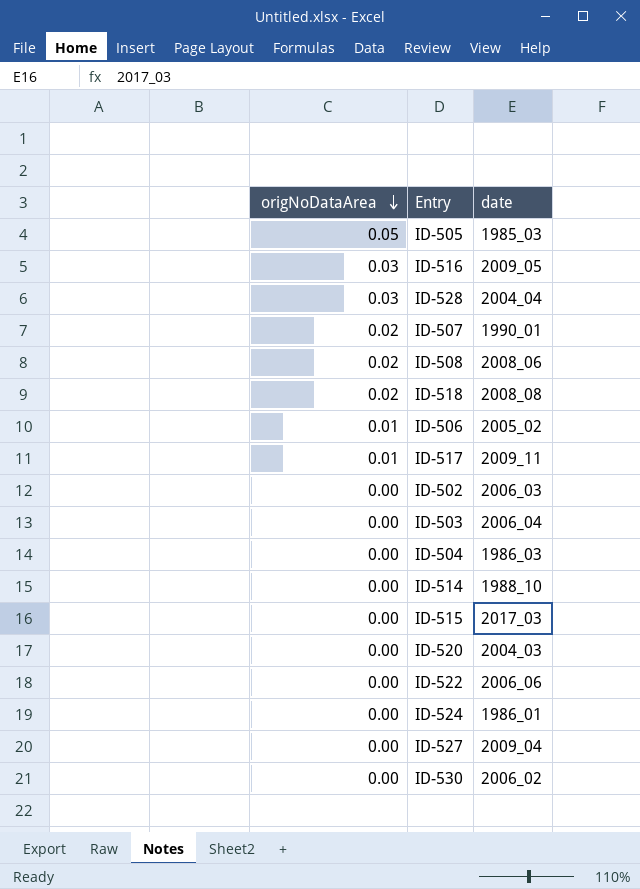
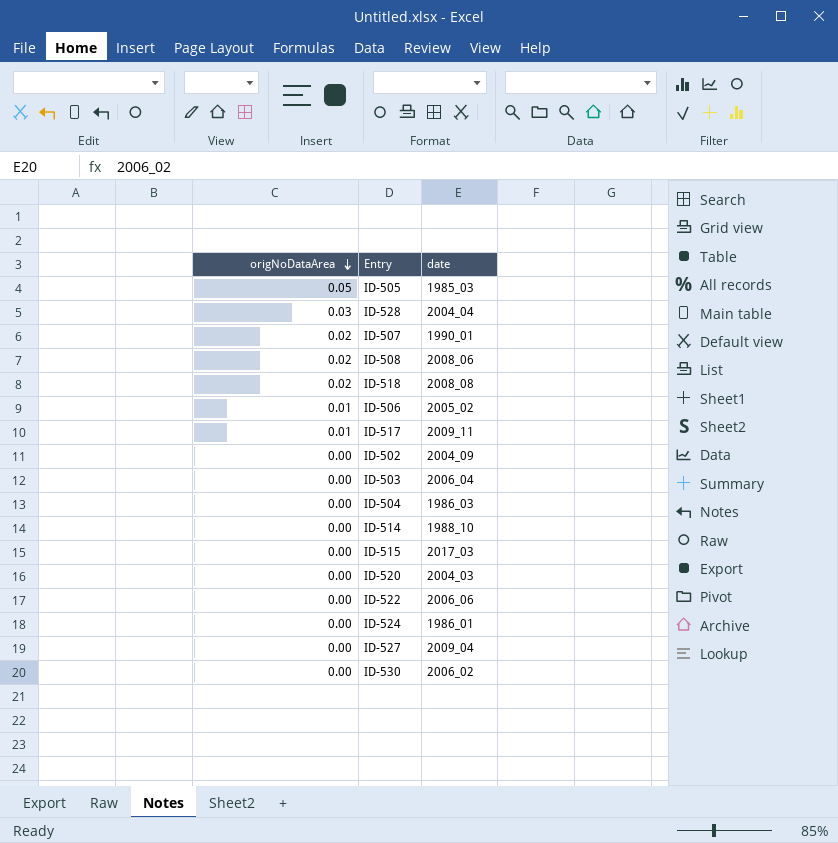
row ID-516: 0.03 | 2009_05 -> none
ID-502 | date: 2006_03 -> 2004_09

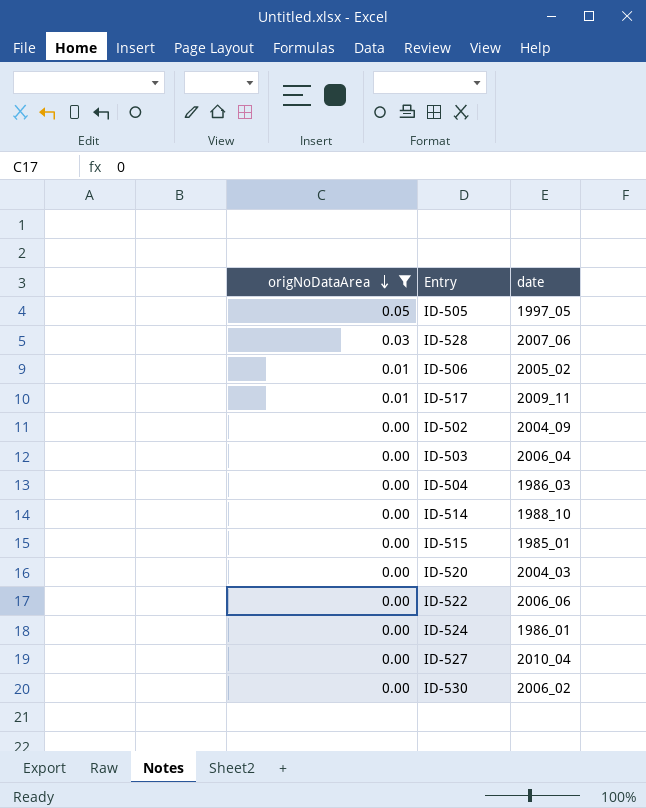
filter: none -> origNoDataArea != 0.02
ID-505 | date: 1985_03 -> 1997_05
ID-528 | date: 2004_04 -> 2007_06
ID-515 | date: 2017_03 -> 1985_01
ID-527 | date: 2009_04 -> 2010_04

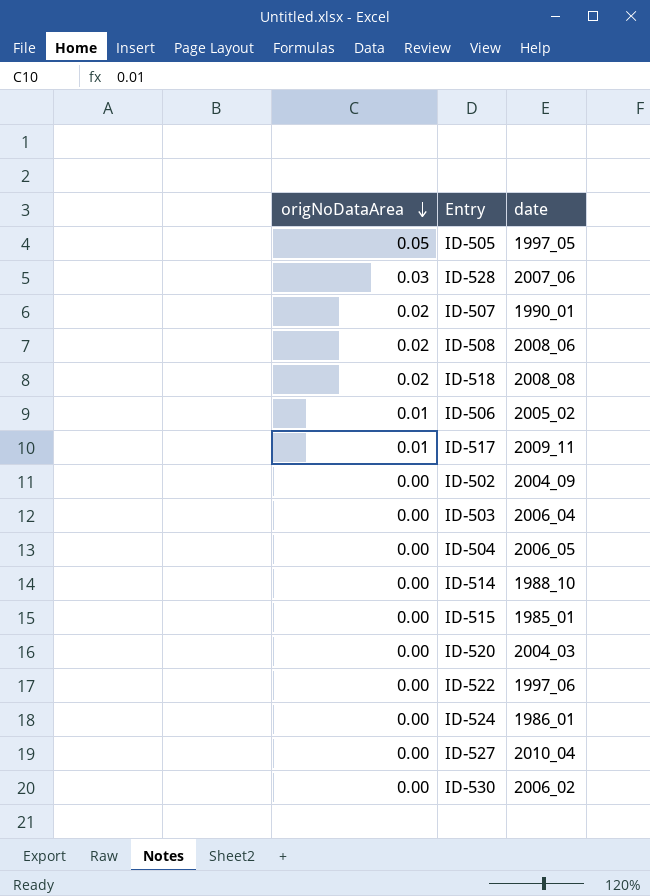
filter: origNoDataArea != 0.02 -> none
ID-504 | date: 1986_03 -> 2006_05
ID-522 | date: 2006_06 -> 1997_06

